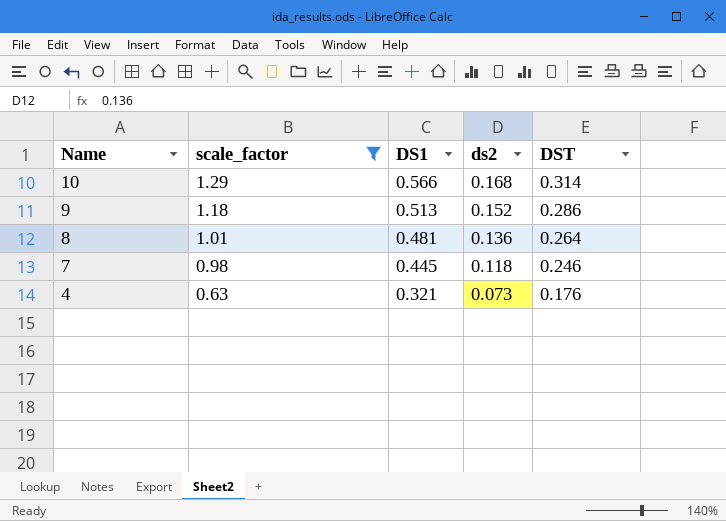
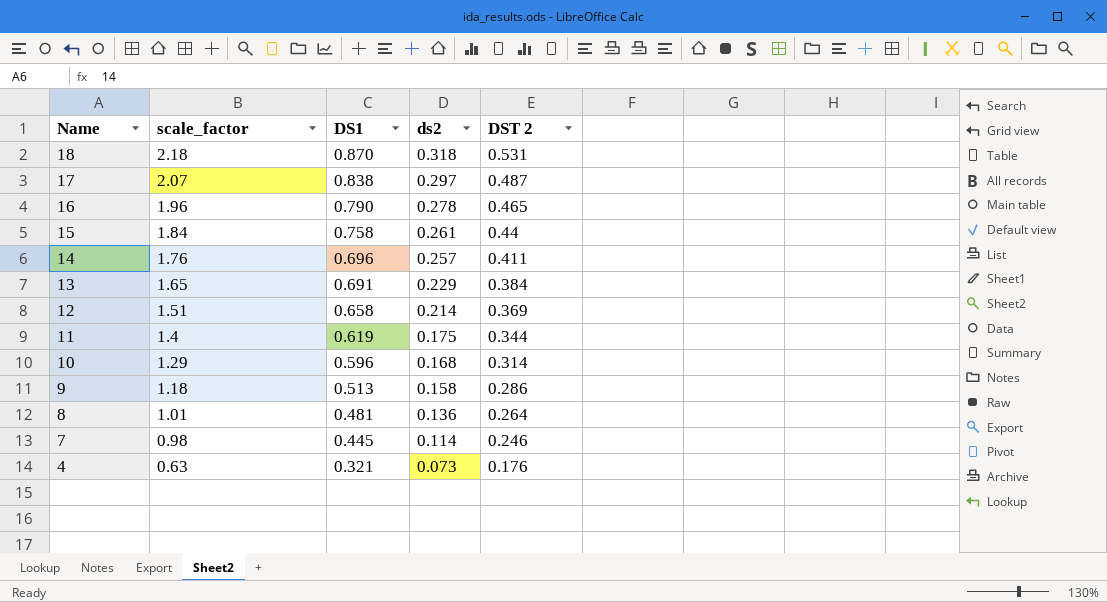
filter: scale_factor <= 1.29 -> none
column name: DST -> DST 2
10 | DS1: 0.566 -> 0.596
9 | ds2: 0.152 -> 0.158
7 | ds2: 0.118 -> 0.114

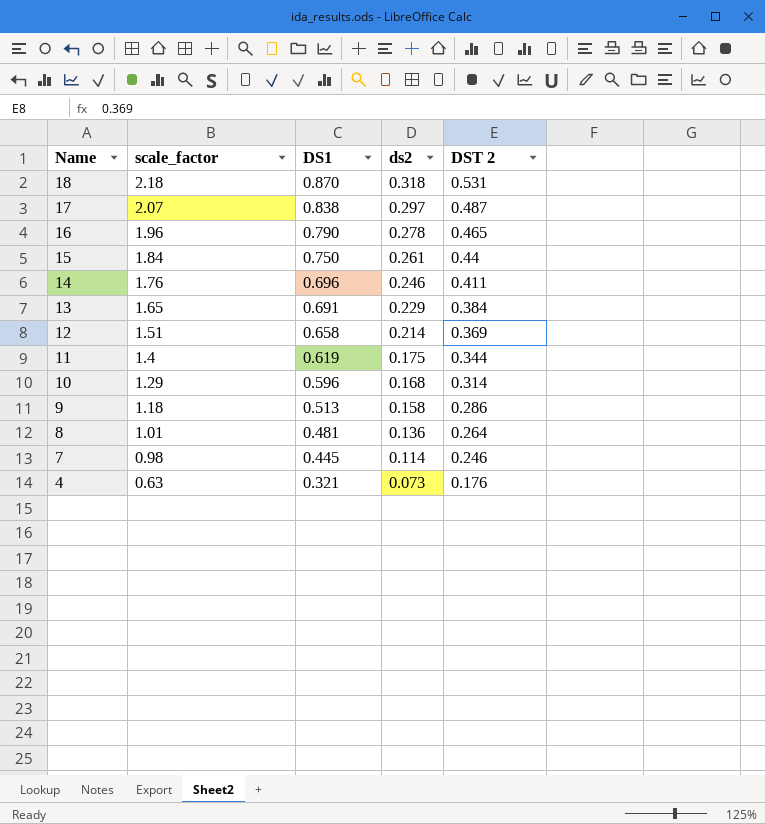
15 | DS1: 0.758 -> 0.750
14 | ds2: 0.257 -> 0.246

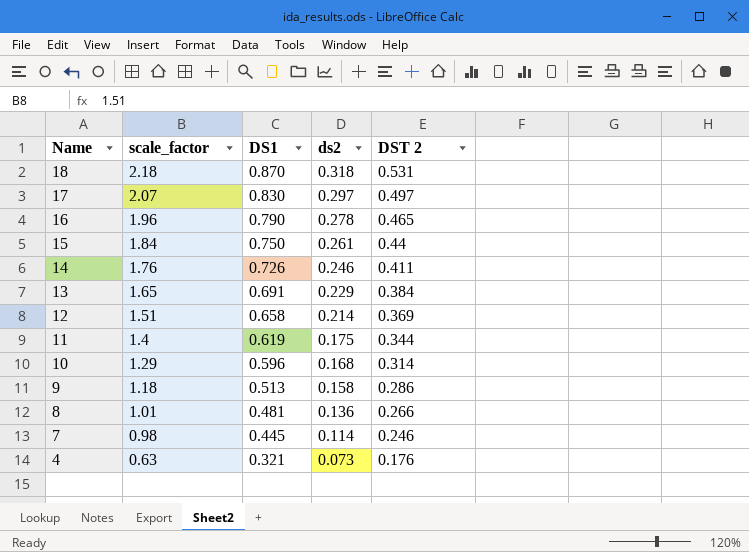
17 | DS1: 0.838 -> 0.830
17 | DST 2: 0.487 -> 0.497
14 | DS1: 0.696 -> 0.726
8 | DST 2: 0.264 -> 0.266

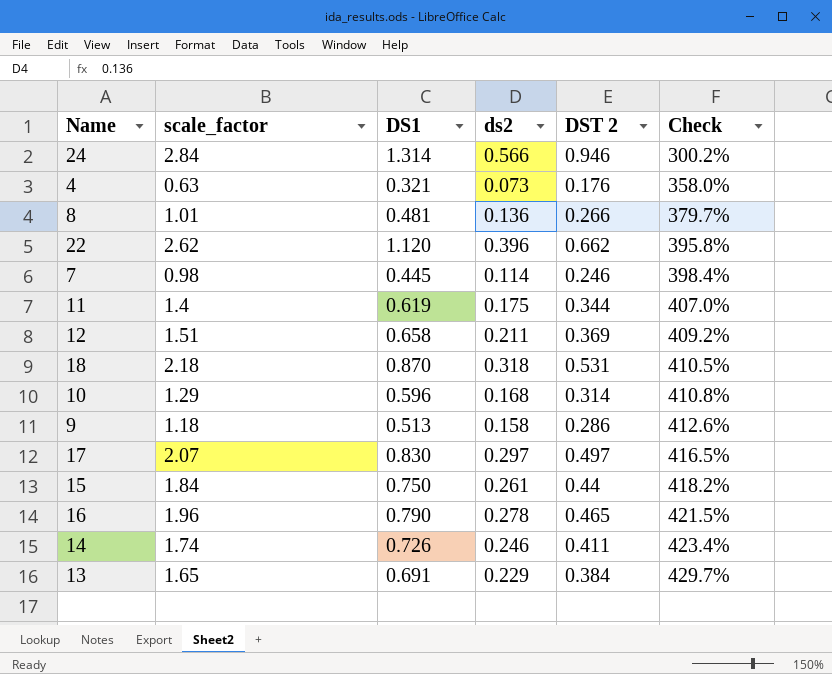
row order: Name descending -> Check ascending
column Check | formula: none -> [scale_factor] / [DST 2]
row 24: none -> 2.84 | 1.314 | 0.566 | 0.946 | 300.2%
row 22: none -> 2.62 | 1.120 | 0.396 | 0.662 | 395.8%
12 | ds2: 0.214 -> 0.211
14 | scale_factor: 1.76 -> 1.74

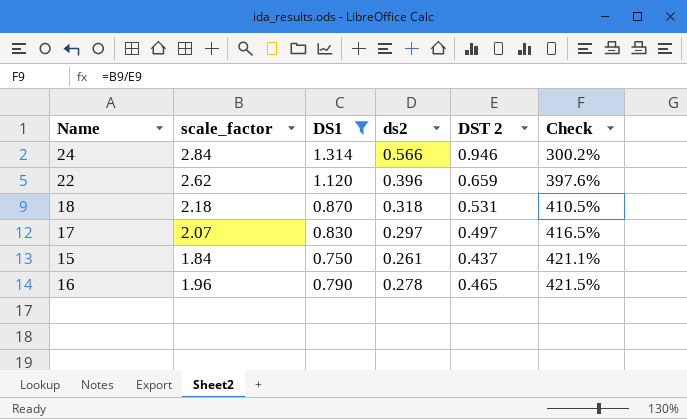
filter: none -> DS1 >= 0.750
22 | DST 2: 0.662 -> 0.659
22 | Check: 395.8% -> 397.6%
15 | DST 2: 0.44 -> 0.437
15 | Check: 418.2% -> 421.1%

